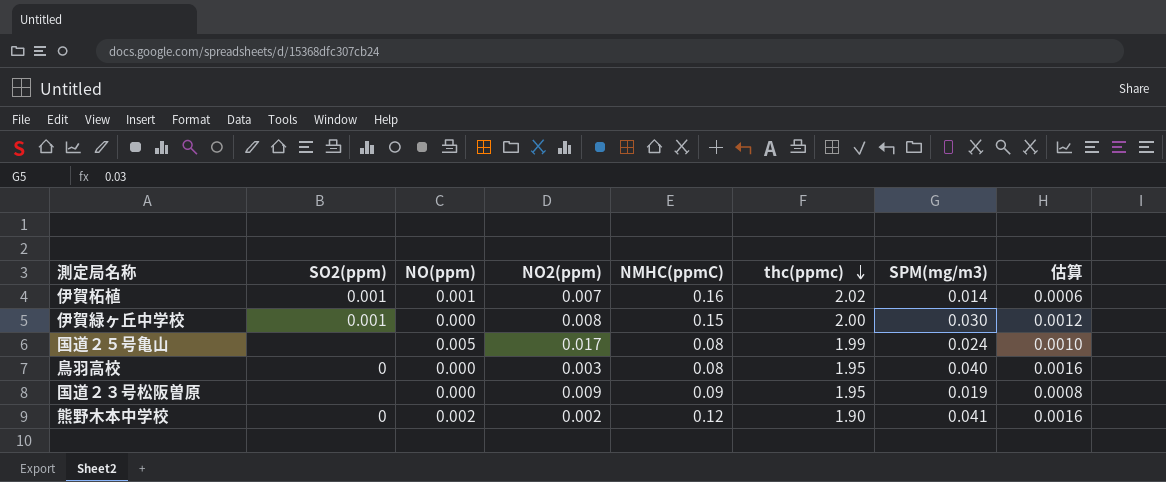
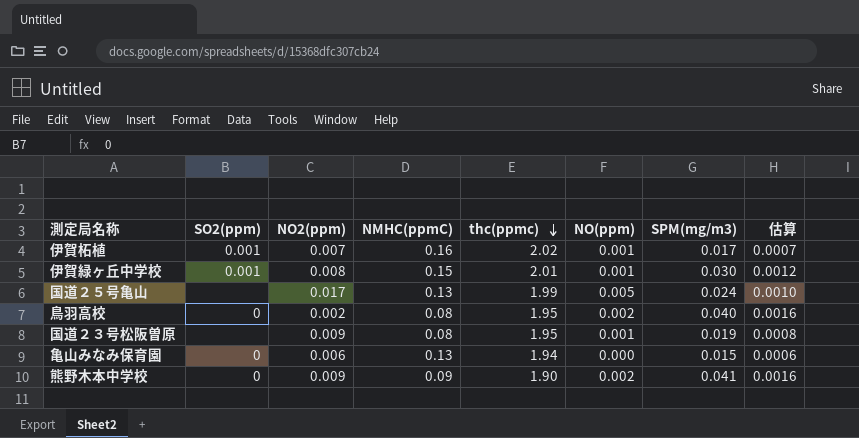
column NO(ppm) | position: 3 -> 6
伊賀柘植 | SPM(mg/m3): 0.014 -> 0.017
伊賀柘植 | 估算: 0.0006 -> 0.0007
伊賀緑ヶ丘中学校 | thc(ppmc): 2.00 -> 2.01
伊賀緑ヶ丘中学校 | NO(ppm): 0.000 -> 0.001
国道２５号亀山 | NMHC(ppmC): 0.08 -> 0.13
鳥羽高校 | NO2(ppm): 0.003 -> 0.002
鳥羽高校 | NO(ppm): 0.000 -> 0.002
国道２３号松阪曽原 | NMHC(ppmC): 0.09 -> 0.08
国道２３号松阪曽原 | NO(ppm): 0.000 -> 0.001
row 亀山みなみ保育園: none -> 0 | 0.006 | 0.13 | 1.94 | 0.000 | 0.015 | 0.0006
熊野木本中学校 | NO2(ppm): 0.002 -> 0.009
熊野木本中学校 | NMHC(ppmC): 0.12 -> 0.09

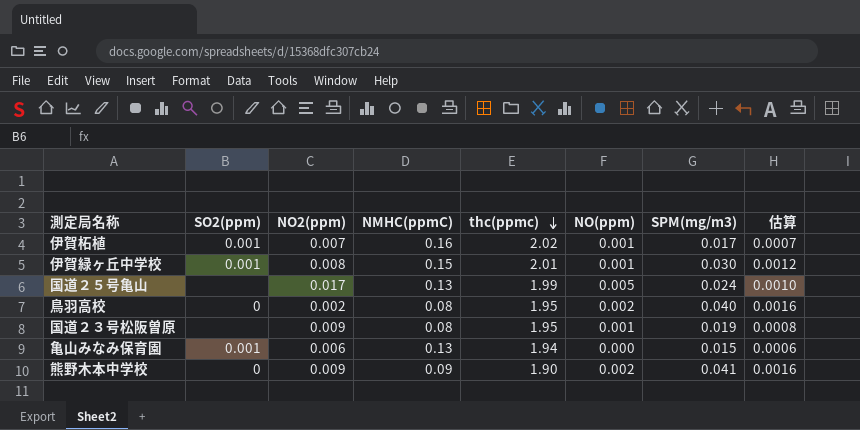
亀山みなみ保育園 | SO2(ppm): 0 -> 0.001

